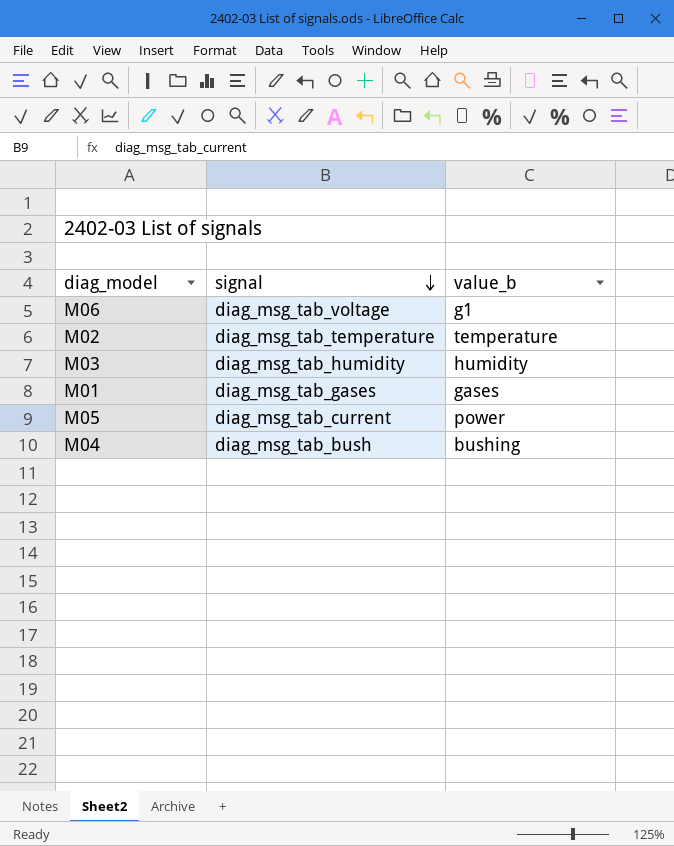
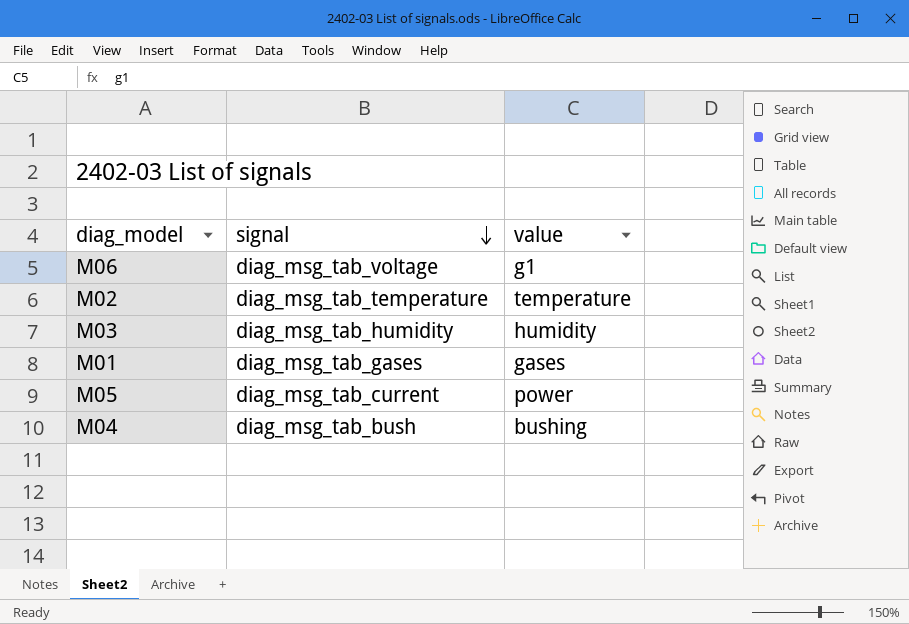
column name: value_b -> value

